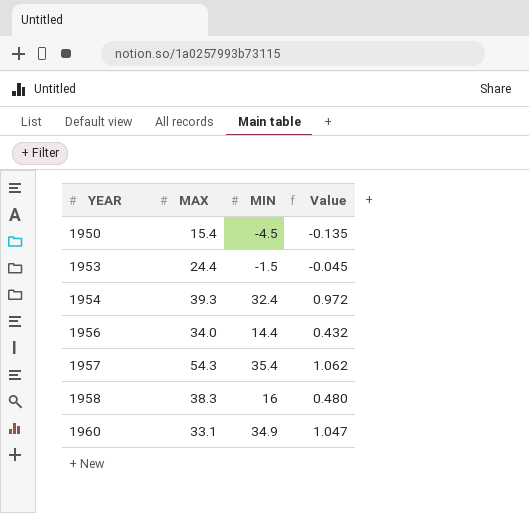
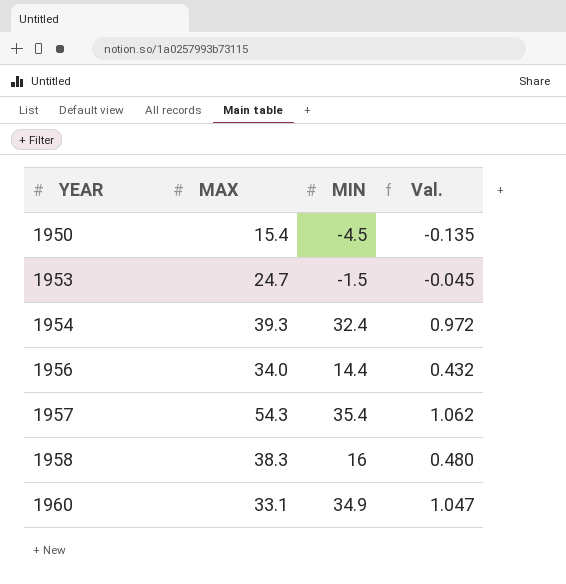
column name: Value -> Val.
1953 | MAX: 24.4 -> 24.7

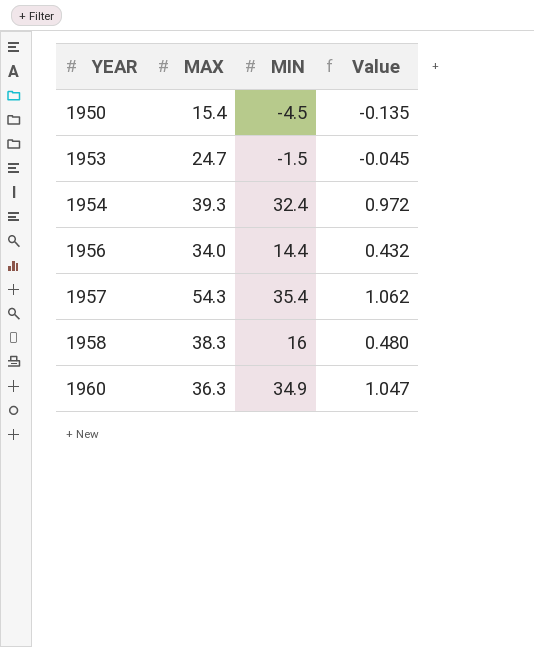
column name: Val. -> Value
1960 | MAX: 33.1 -> 36.3

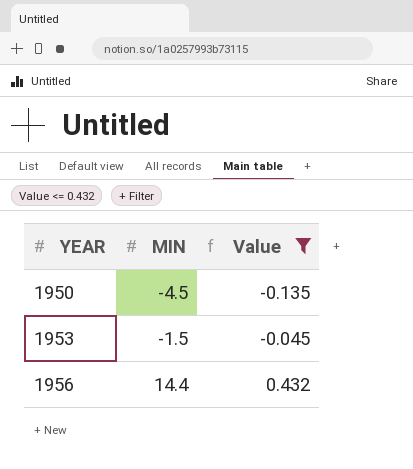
filter: none -> Value <= 0.432
column MAX | position: 2 -> none

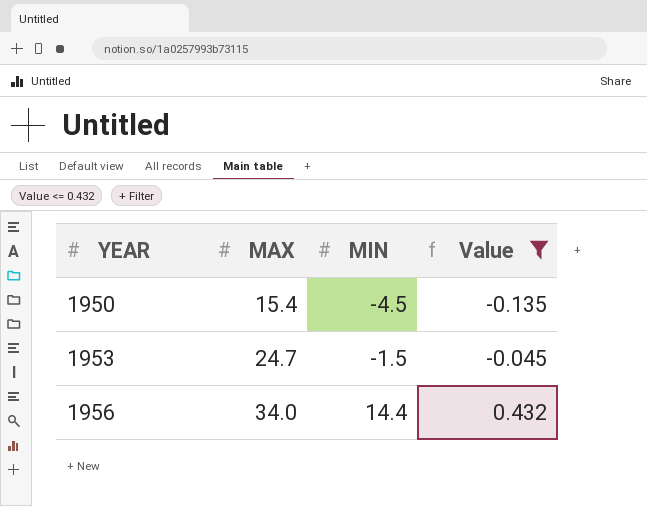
column MAX | position: none -> 2

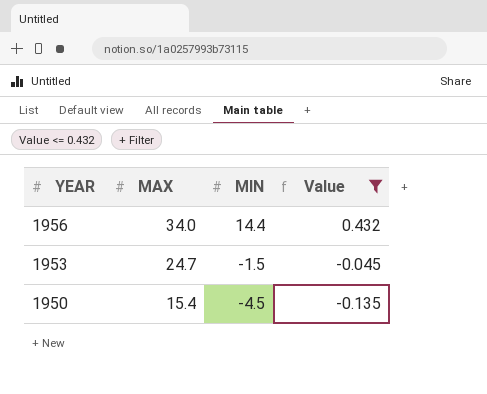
row order: YEAR ascending -> YEAR descending

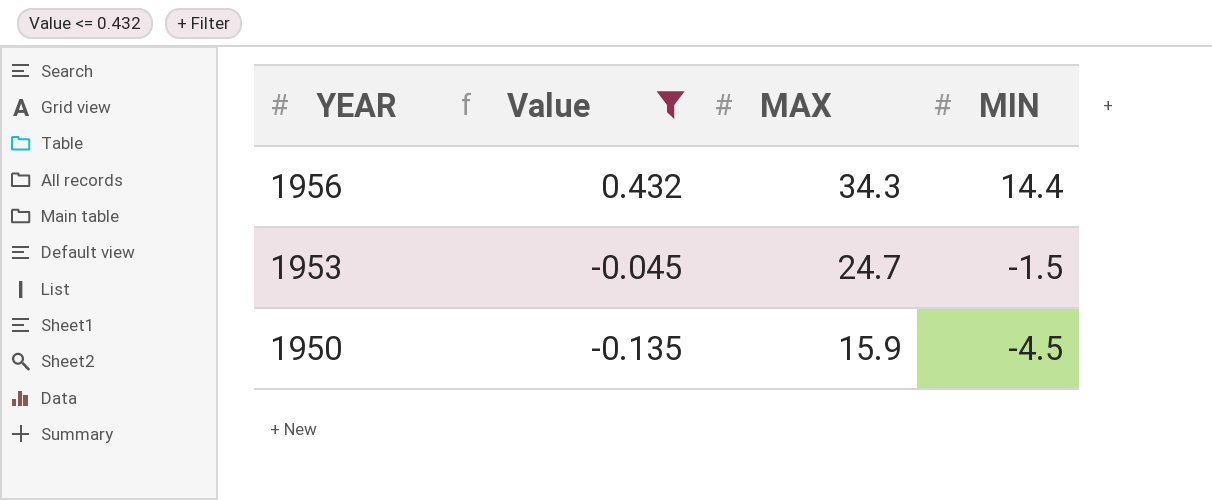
column Value | position: 4 -> 2
1956 | MAX: 34.0 -> 34.3
1950 | MAX: 15.4 -> 15.9

